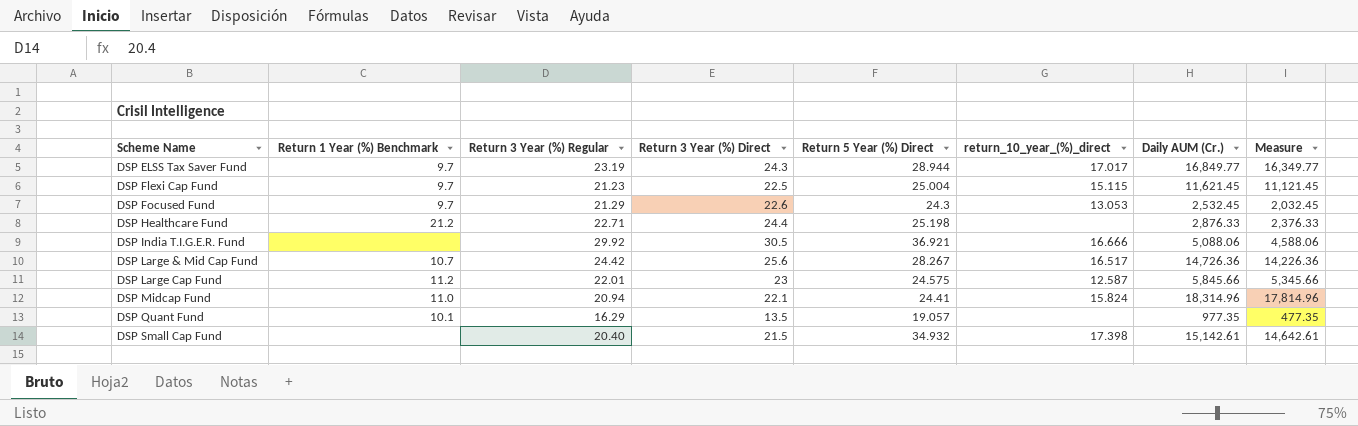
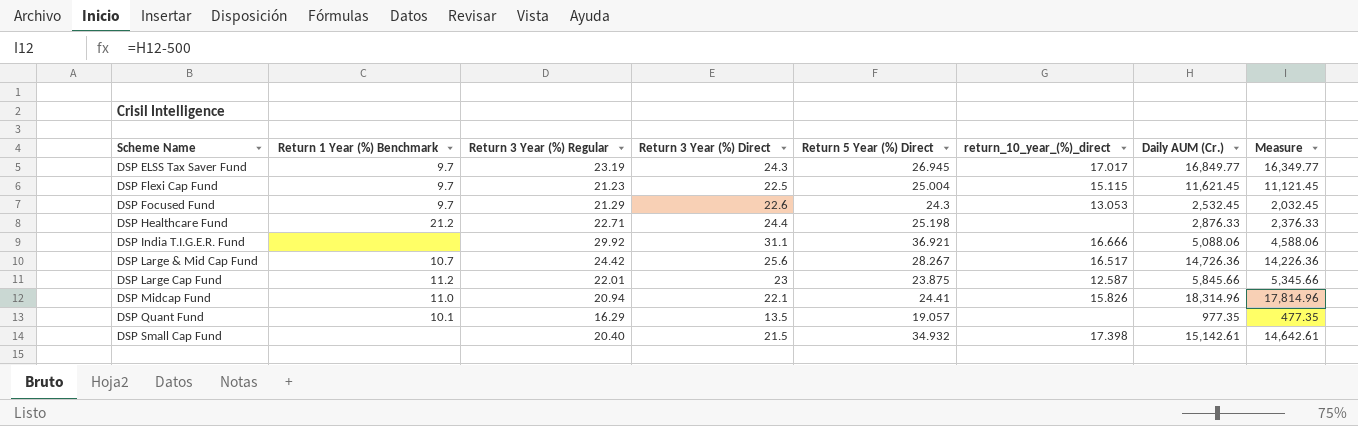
DSP ELSS Tax Saver Fund | Return 5 Year (%) Direct: 28.944 -> 26.945
DSP India T.I.G.E.R. Fund | Return 3 Year (%) Direct: 30.5 -> 31.1
DSP Large Cap Fund | Return 5 Year (%) Direct: 24.575 -> 23.875
DSP Midcap Fund | return_10_year_(%)_direct: 15.824 -> 15.826

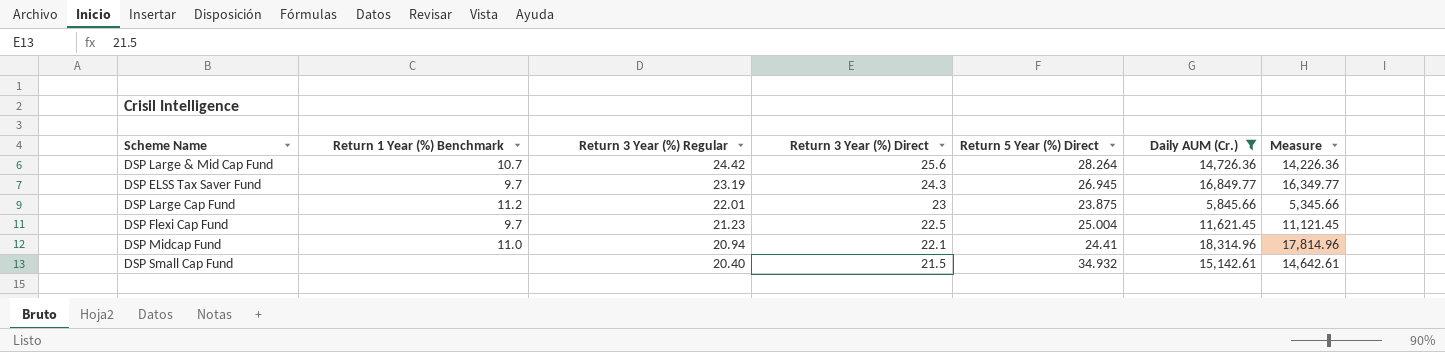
filter: none -> Daily AUM (Cr.) >= 5,845.66
row order: Scheme Name ascending -> Return 3 Year (%) Regular descending
column return_10_year_(%)_direct | position: 6 -> none
DSP Large & Mid Cap Fund | Return 5 Year (%) Direct: 28.267 -> 28.264

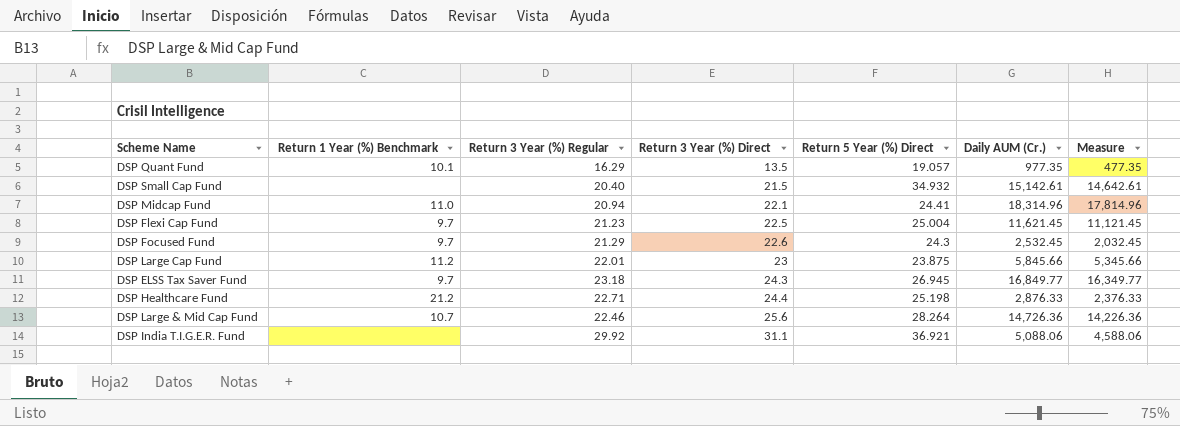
filter: Daily AUM (Cr.) >= 5,845.66 -> none
row order: Return 3 Year (%) Regular descending -> Return 3 Year (%) Direct ascending
DSP ELSS Tax Saver Fund | Return 3 Year (%) Regular: 23.19 -> 23.18
DSP Large & Mid Cap Fund | Return 3 Year (%) Regular: 24.42 -> 22.46

